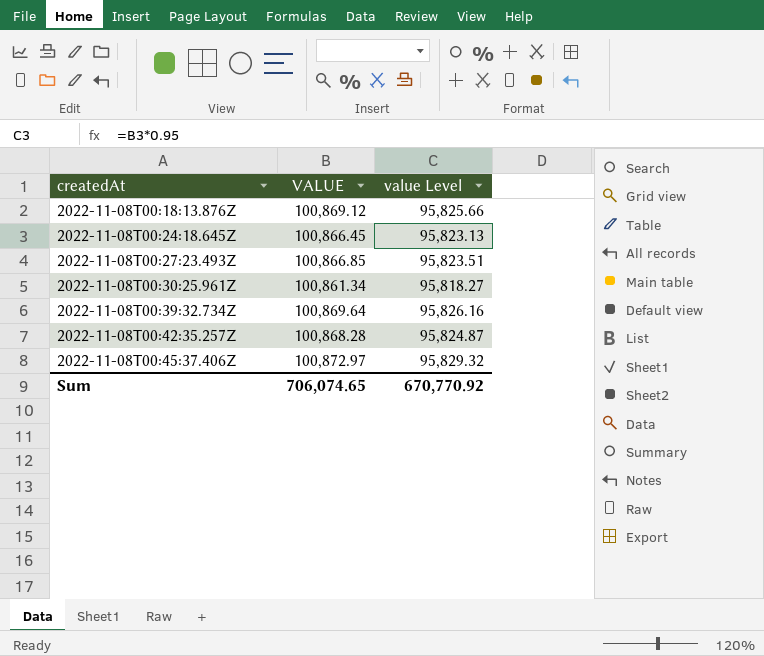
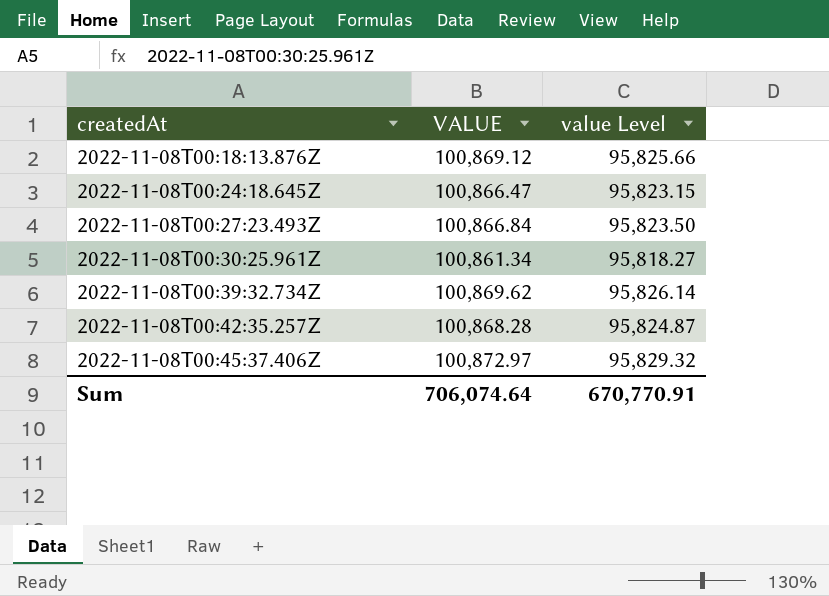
2022-11-08T00:24:18.645Z | VALUE: 100,866.45 -> 100,866.47
2022-11-08T00:24:18.645Z | value Level: 95,823.13 -> 95,823.15
2022-11-08T00:27:23.493Z | VALUE: 100,866.85 -> 100,866.84
2022-11-08T00:27:23.493Z | value Level: 95,823.51 -> 95,823.50
2022-11-08T00:39:32.734Z | VALUE: 100,869.64 -> 100,869.62
2022-11-08T00:39:32.734Z | value Level: 95,826.16 -> 95,826.14
Sum | VALUE: 706,074.65 -> 706,074.64
Sum | value Level: 670,770.92 -> 670,770.91

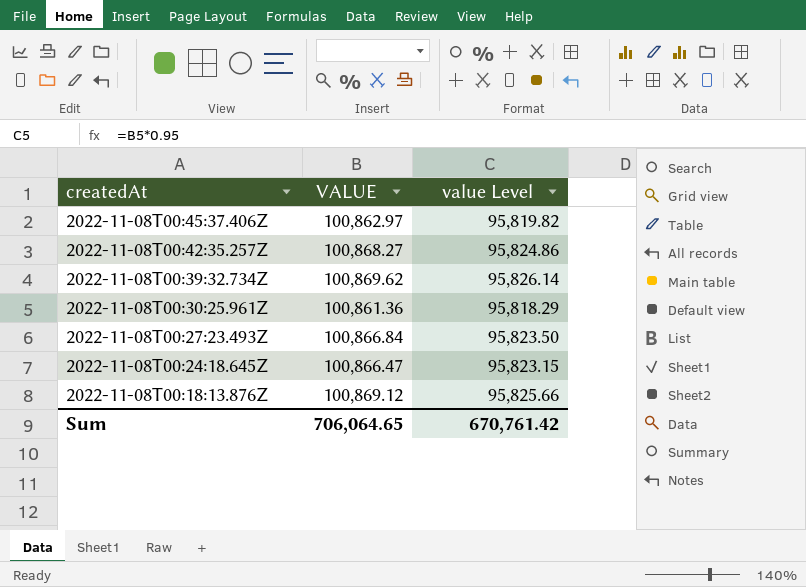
row order: createdAt ascending -> createdAt descending
2022-11-08T00:45:37.406Z | VALUE: 100,872.97 -> 100,862.97
2022-11-08T00:45:37.406Z | value Level: 95,829.32 -> 95,819.82
2022-11-08T00:42:35.257Z | VALUE: 100,868.28 -> 100,868.27
2022-11-08T00:42:35.257Z | value Level: 95,824.87 -> 95,824.86
2022-11-08T00:30:25.961Z | VALUE: 100,861.34 -> 100,861.36
2022-11-08T00:30:25.961Z | value Level: 95,818.27 -> 95,818.29
Sum | VALUE: 706,074.64 -> 706,064.65
Sum | value Level: 670,770.91 -> 670,761.42

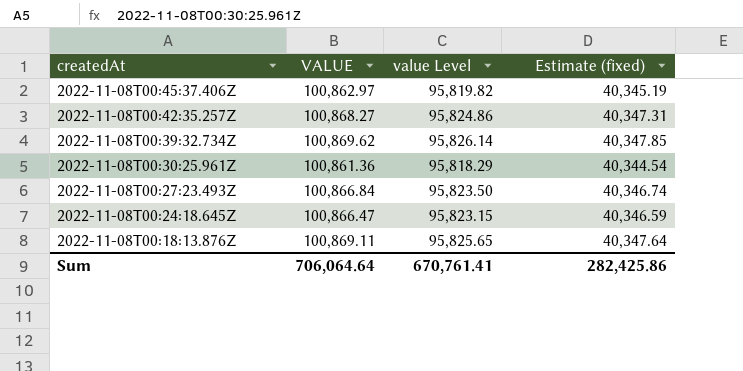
column Estimate (fixed) | formula: none -> [VALUE] * 0.4
2022-11-08T00:18:13.876Z | VALUE: 100,869.12 -> 100,869.11
2022-11-08T00:18:13.876Z | value Level: 95,825.66 -> 95,825.65
Sum | VALUE: 706,064.65 -> 706,064.64
Sum | value Level: 670,761.42 -> 670,761.41

